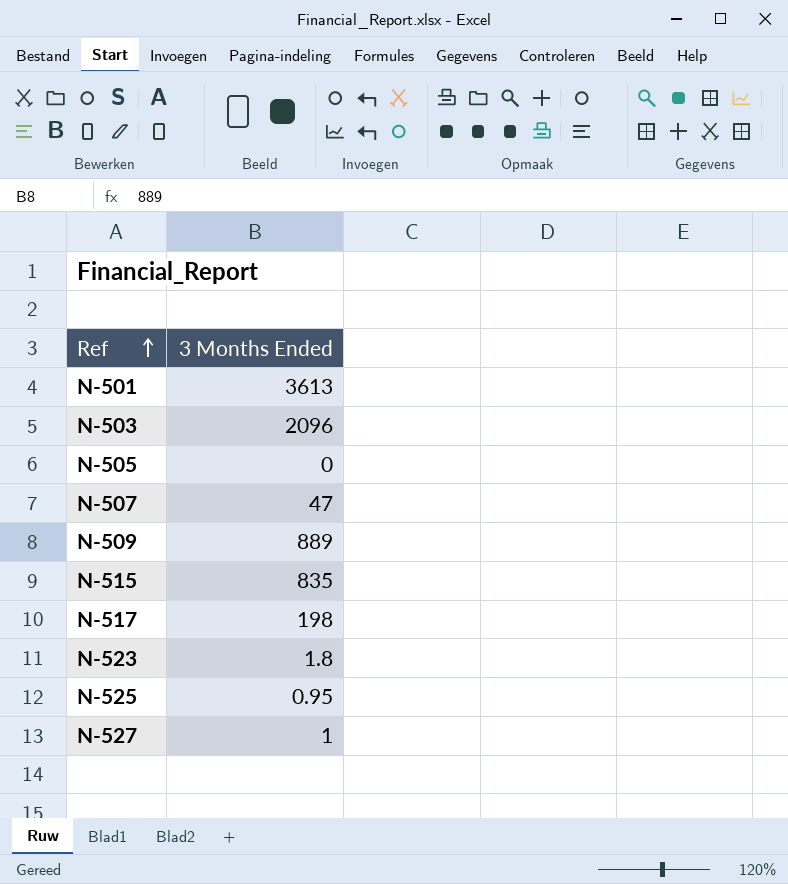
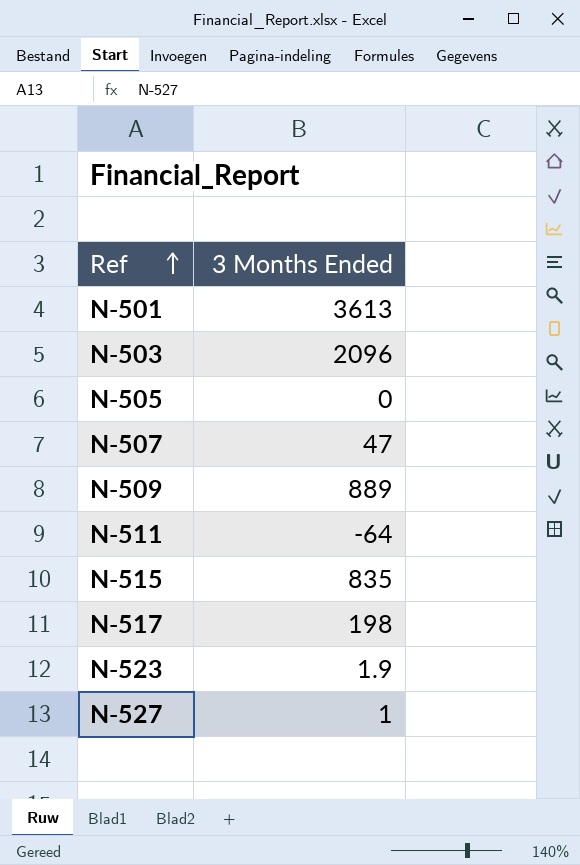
row N-525: 0.95 -> none
row N-511: none -> -64
N-523 | 3 Months Ended: 1.8 -> 1.9

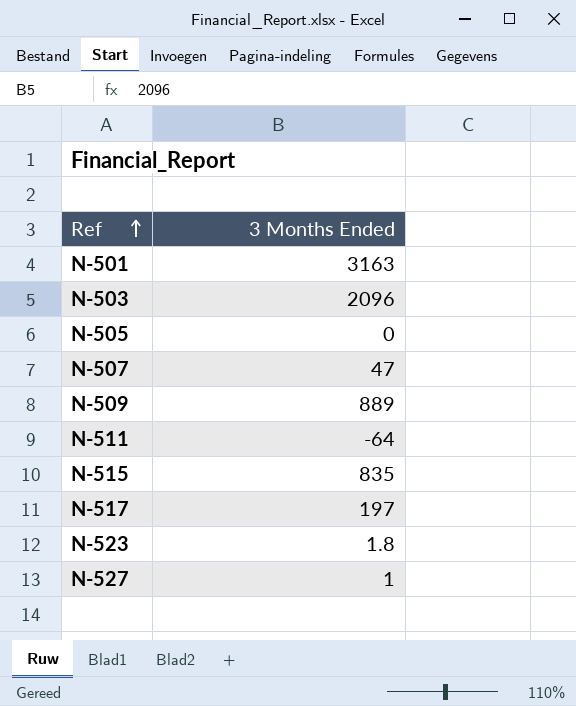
N-501 | 3 Months Ended: 3613 -> 3163
N-517 | 3 Months Ended: 198 -> 197
N-523 | 3 Months Ended: 1.9 -> 1.8

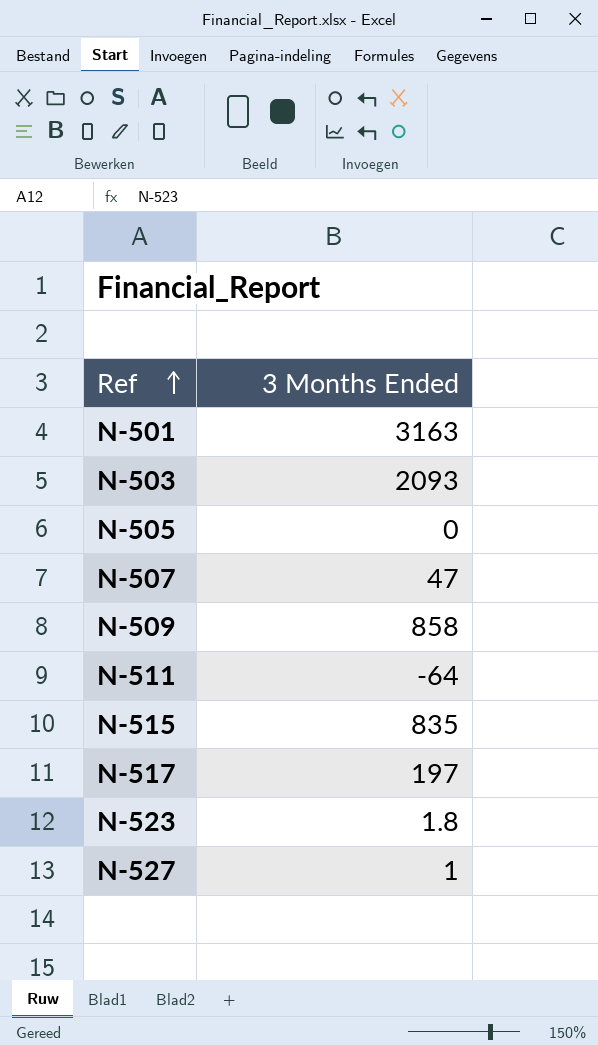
N-503 | 3 Months Ended: 2096 -> 2093
N-509 | 3 Months Ended: 889 -> 858

